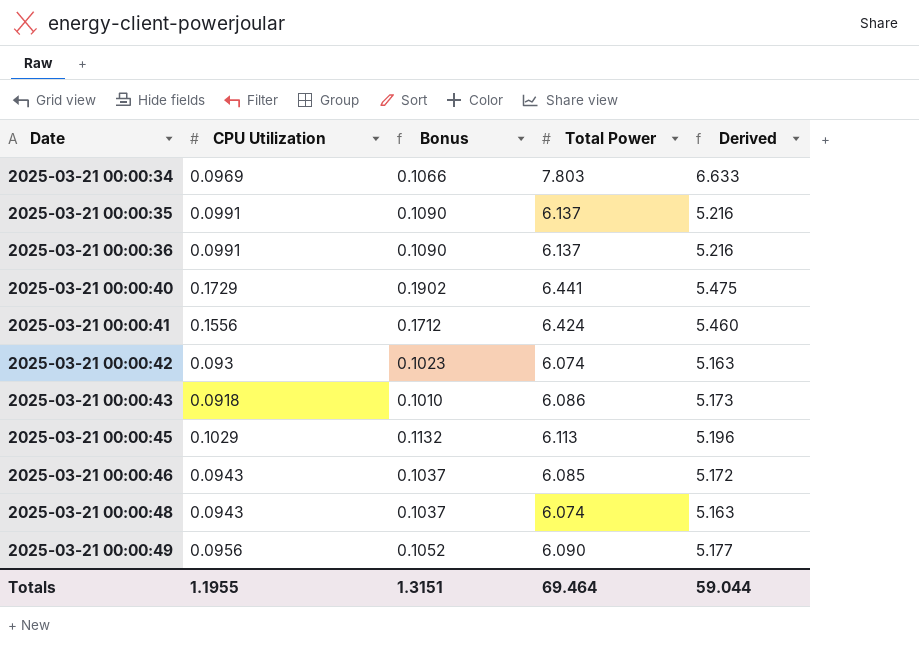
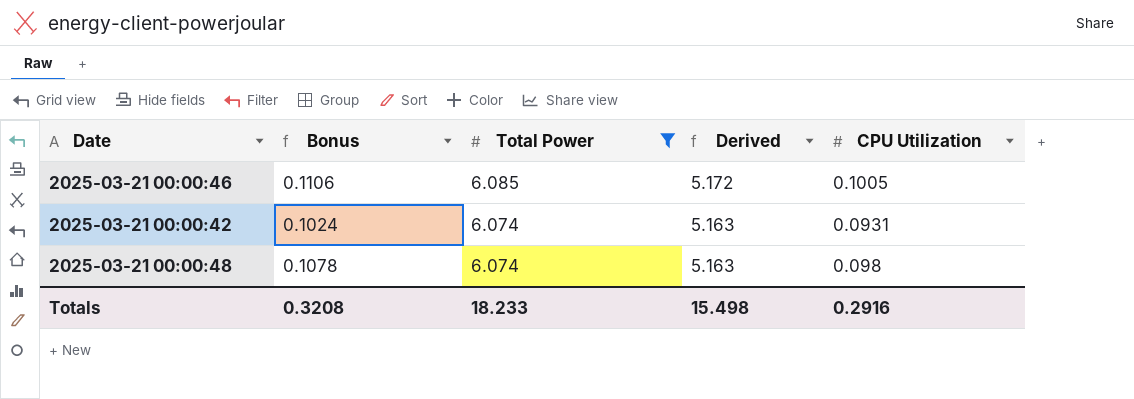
filter: none -> Total Power <= 6.085
row order: Date ascending -> Total Power descending
column CPU Utilization | position: 2 -> 5
2025-03-21 00:00:46 | Bonus: 0.1037 -> 0.1106
2025-03-21 00:00:46 | CPU Utilization: 0.0943 -> 0.1005
2025-03-21 00:00:42 | Bonus: 0.1023 -> 0.1024
2025-03-21 00:00:42 | CPU Utilization: 0.093 -> 0.0931
2025-03-21 00:00:48 | Bonus: 0.1037 -> 0.1078
2025-03-21 00:00:48 | CPU Utilization: 0.0943 -> 0.098
Totals | Bonus: 1.3151 -> 0.3208
Totals | Total Power: 69.464 -> 18.233
Totals | Derived: 59.044 -> 15.498
Totals | CPU Utilization: 1.1955 -> 0.2916

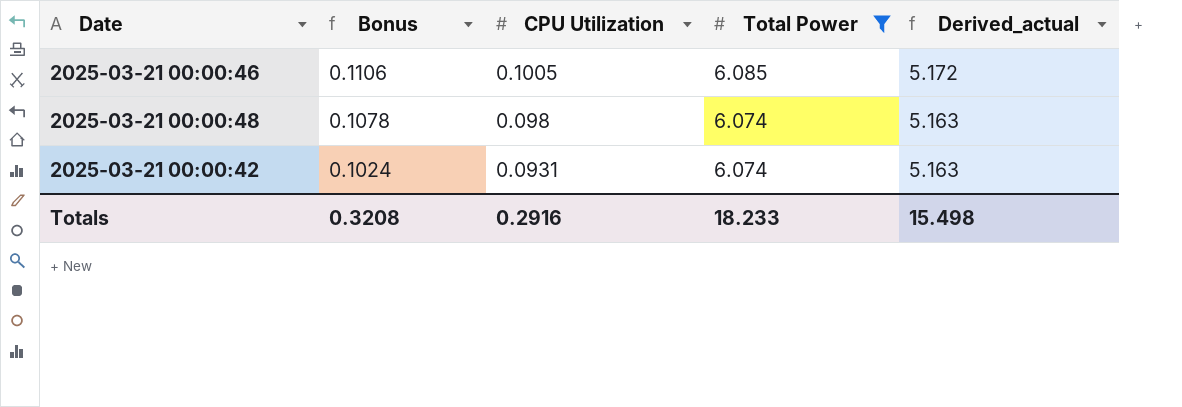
row order: Total Power descending -> Bonus descending
column CPU Utilization | position: 5 -> 3
column name: Derived -> Derived_actual

